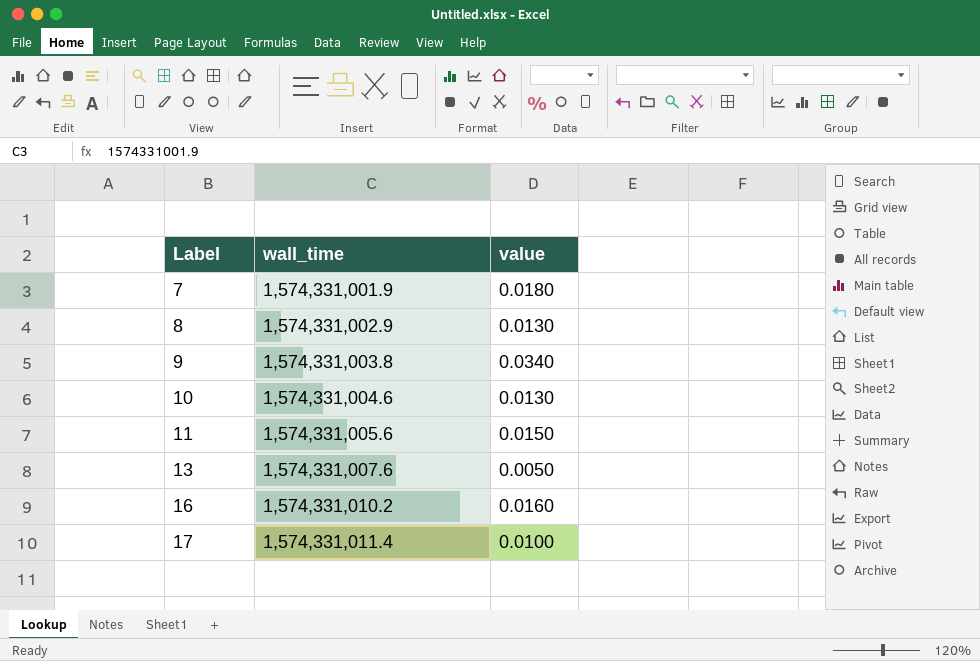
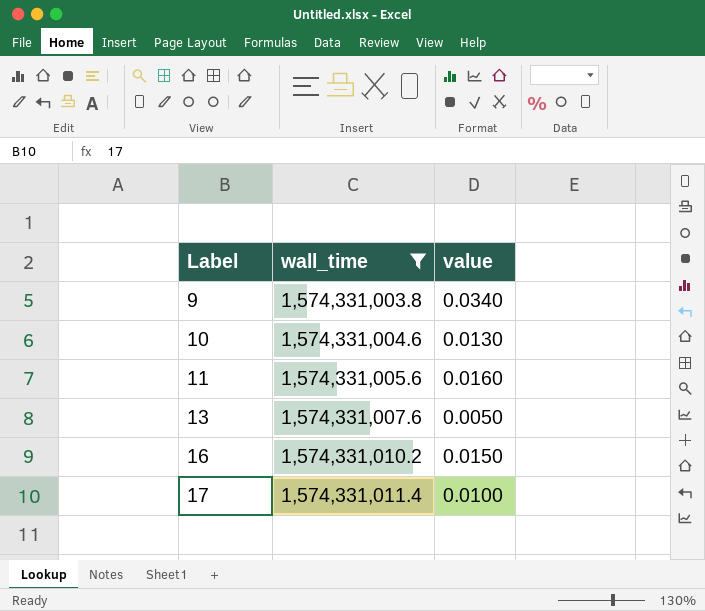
filter: none -> wall_time >= 1,574,331,003.8
11 | value: 0.0150 -> 0.0160
16 | value: 0.0160 -> 0.0150

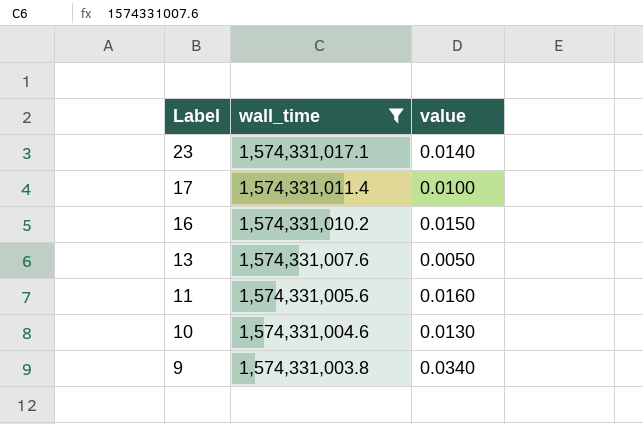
row order: Label ascending -> Label descending
row 23: none -> 1,574,331,017.1 | 0.0140

